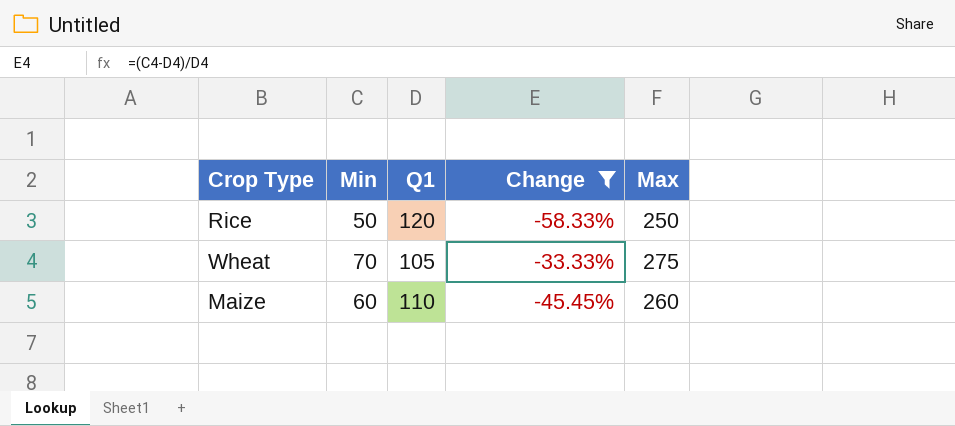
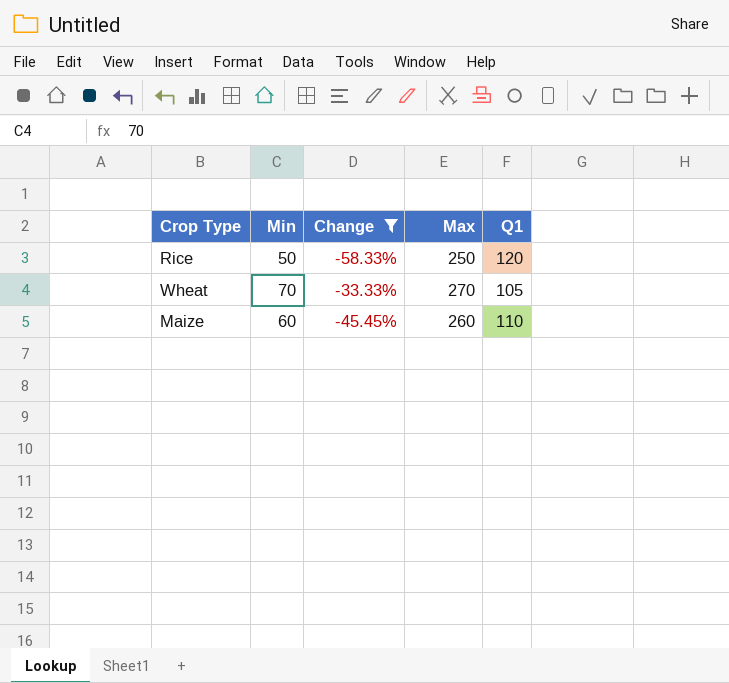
column Q1 | position: 3 -> 5
Wheat | Max: 275 -> 270

